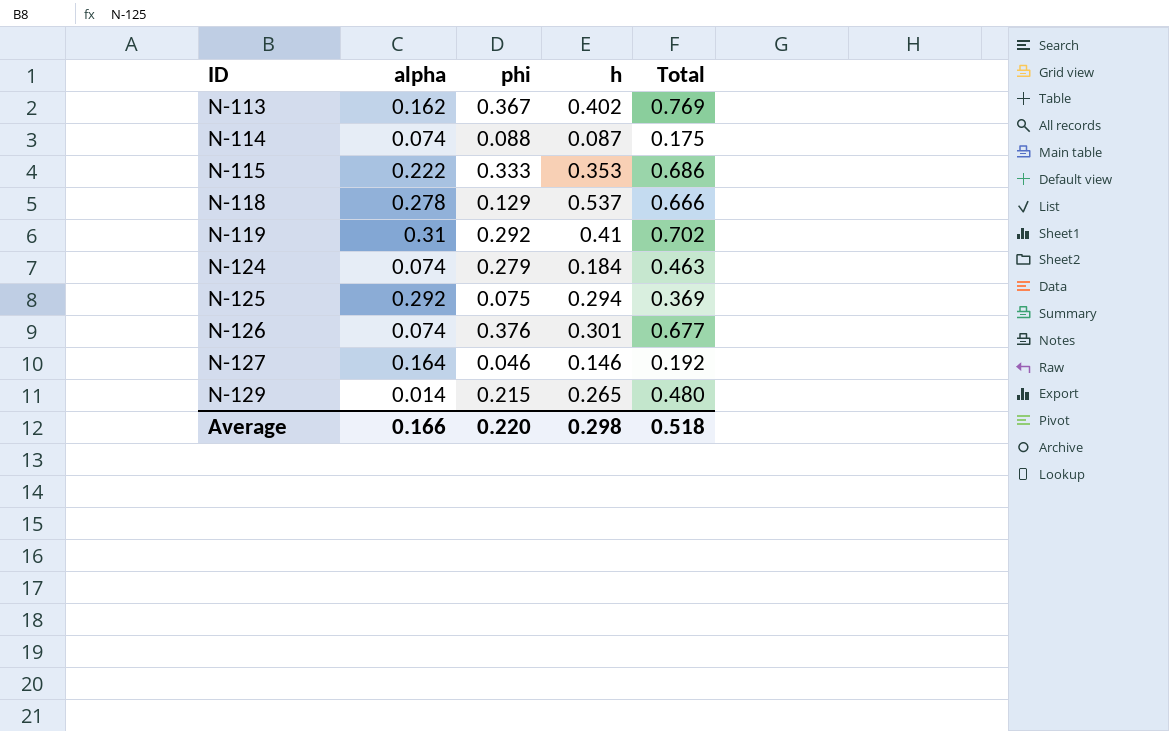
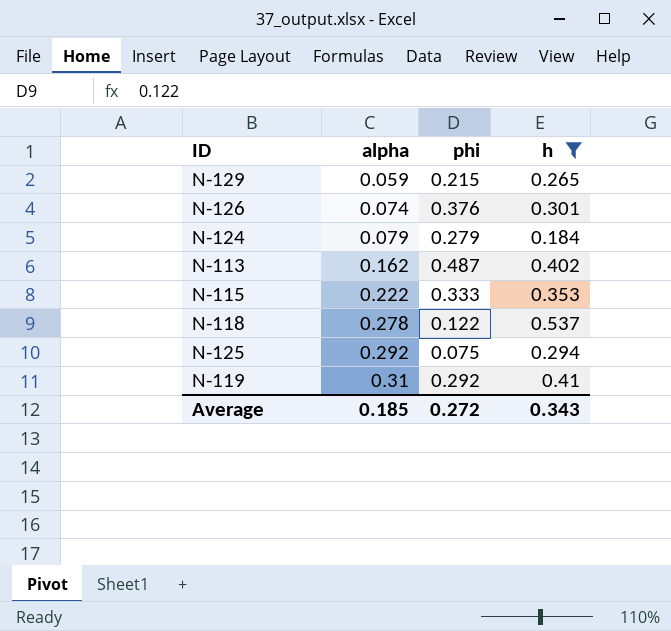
filter: none -> h >= 0.184
row order: ID ascending -> alpha ascending
column Total | formula: [phi] + [h] -> none
N-129 | alpha: 0.014 -> 0.059
N-124 | alpha: 0.074 -> 0.079
N-113 | phi: 0.367 -> 0.487
N-118 | phi: 0.129 -> 0.122
Average | alpha: 0.166 -> 0.185
Average | phi: 0.220 -> 0.272
Average | h: 0.298 -> 0.343

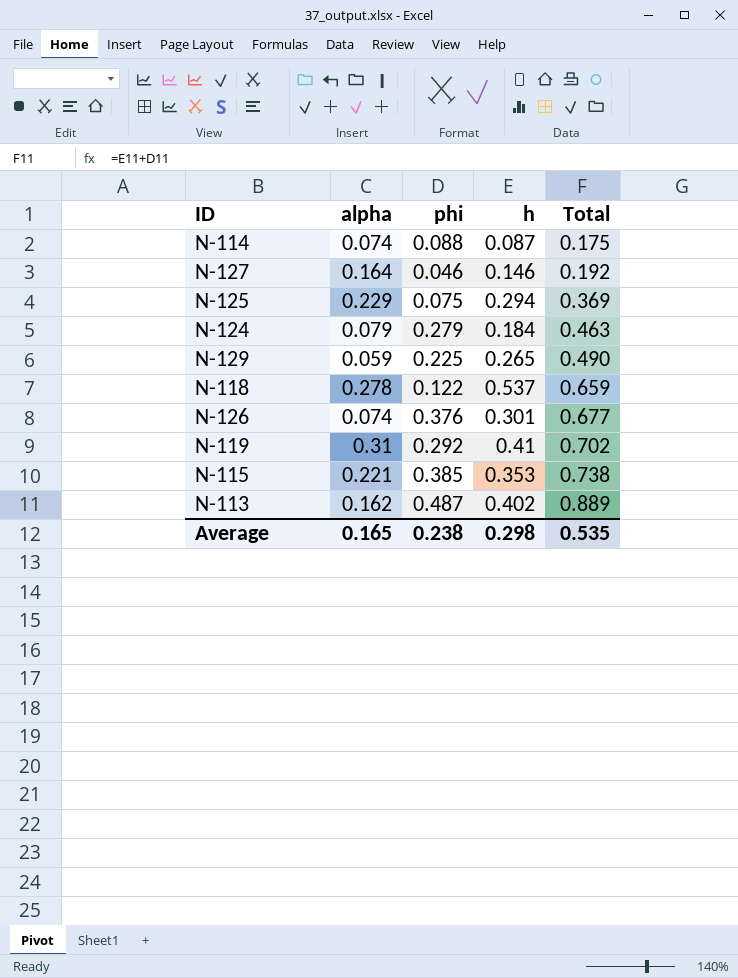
filter: h >= 0.184 -> none
row order: alpha ascending -> Total ascending
column Total | formula: none -> [phi] + [h]
N-125 | alpha: 0.292 -> 0.229
N-129 | phi: 0.215 -> 0.225
N-115 | alpha: 0.222 -> 0.221
N-115 | phi: 0.333 -> 0.385
Average | alpha: 0.185 -> 0.165
Average | phi: 0.272 -> 0.238
Average | h: 0.343 -> 0.298

